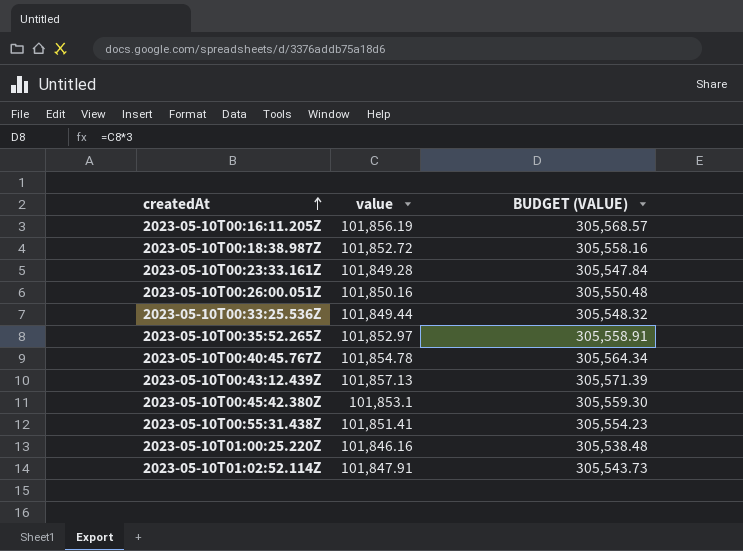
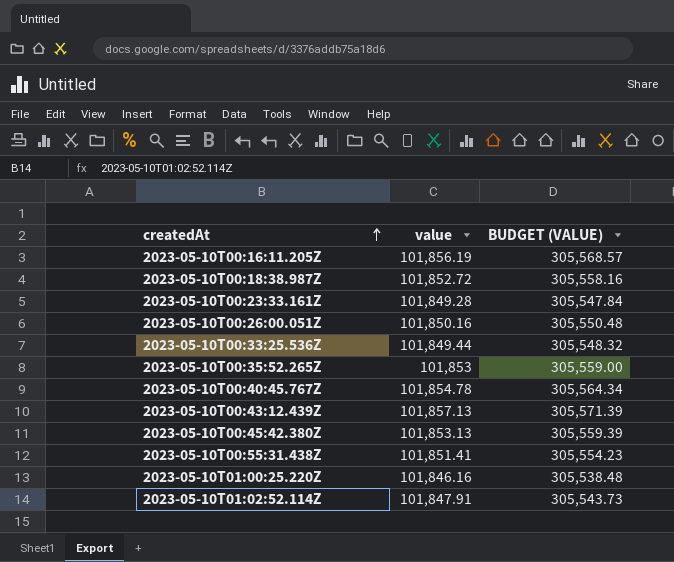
2023-05-10T00:35:52.265Z | value: 101,852.97 -> 101,853
2023-05-10T00:35:52.265Z | BUDGET (VALUE): 305,558.91 -> 305,559.00
2023-05-10T00:45:42.380Z | value: 101,853.1 -> 101,853.13
2023-05-10T00:45:42.380Z | BUDGET (VALUE): 305,559.30 -> 305,559.39

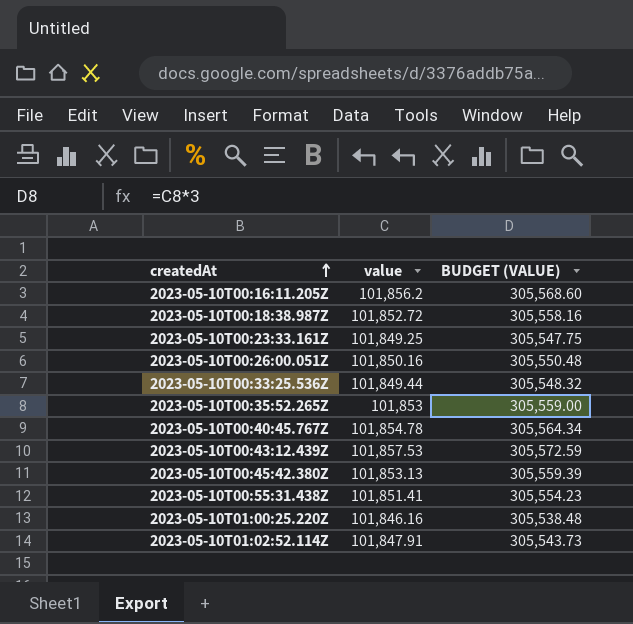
2023-05-10T00:16:11.205Z | value: 101,856.19 -> 101,856.2
2023-05-10T00:16:11.205Z | BUDGET (VALUE): 305,568.57 -> 305,568.60
2023-05-10T00:23:33.161Z | value: 101,849.28 -> 101,849.25
2023-05-10T00:23:33.161Z | BUDGET (VALUE): 305,547.84 -> 305,547.75
2023-05-10T00:43:12.439Z | value: 101,857.13 -> 101,857.53
2023-05-10T00:43:12.439Z | BUDGET (VALUE): 305,571.39 -> 305,572.59

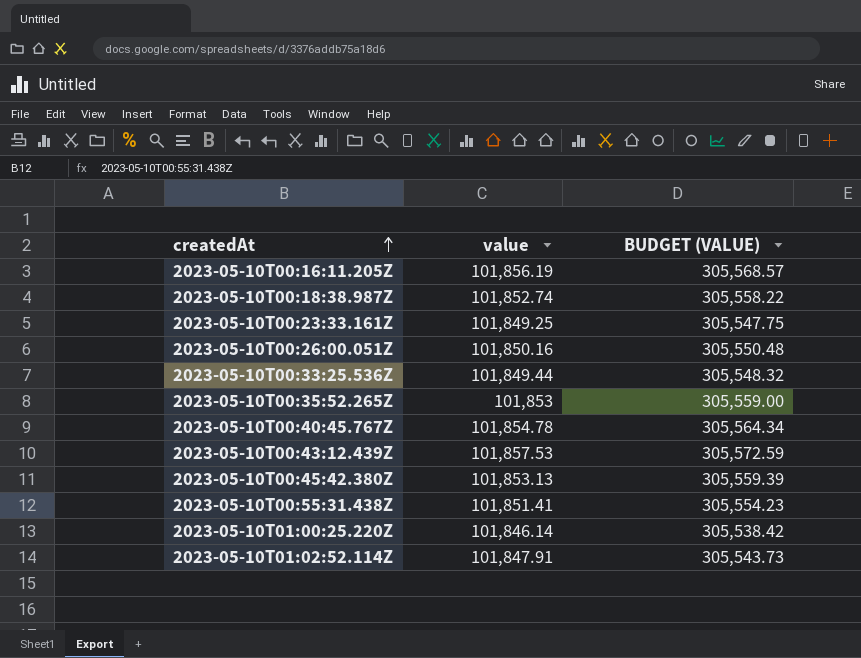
2023-05-10T00:16:11.205Z | value: 101,856.2 -> 101,856.19
2023-05-10T00:16:11.205Z | BUDGET (VALUE): 305,568.60 -> 305,568.57
2023-05-10T00:18:38.987Z | value: 101,852.72 -> 101,852.74
2023-05-10T00:18:38.987Z | BUDGET (VALUE): 305,558.16 -> 305,558.22
2023-05-10T01:00:25.220Z | value: 101,846.16 -> 101,846.14
2023-05-10T01:00:25.220Z | BUDGET (VALUE): 305,538.48 -> 305,538.42

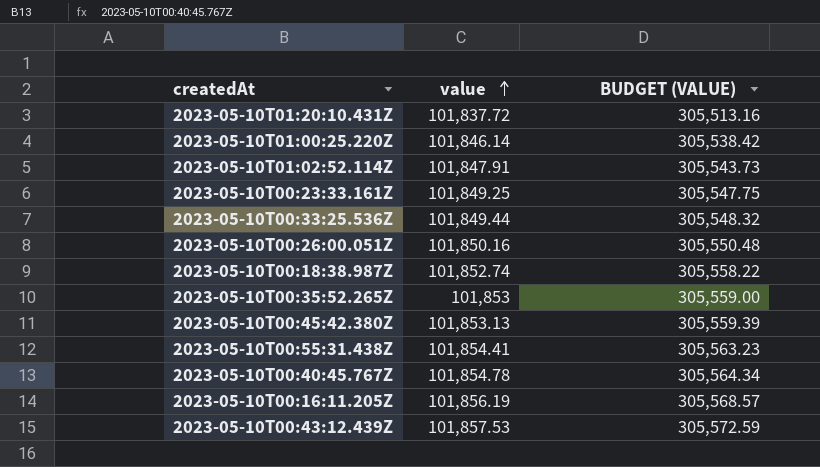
row order: createdAt ascending -> value ascending
row 2023-05-10T01:20:10.431Z: none -> 101,837.72 | 305,513.16
2023-05-10T00:55:31.438Z | value: 101,851.41 -> 101,854.41
2023-05-10T00:55:31.438Z | BUDGET (VALUE): 305,554.23 -> 305,563.23

